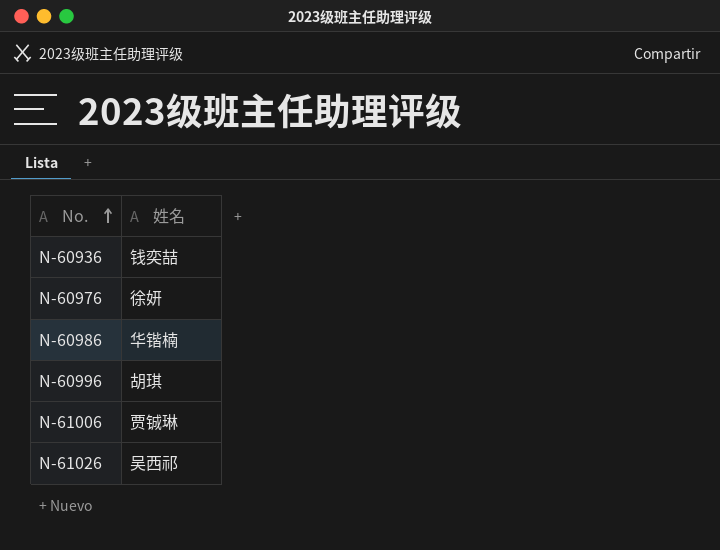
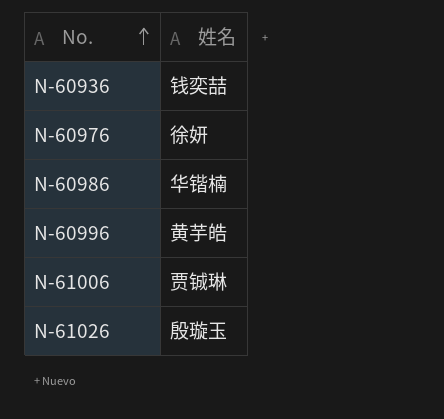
N-60996 | 姓名: 胡琪 -> 黄芋皓
N-61026 | 姓名: 吴西祁 -> 殷璇玉

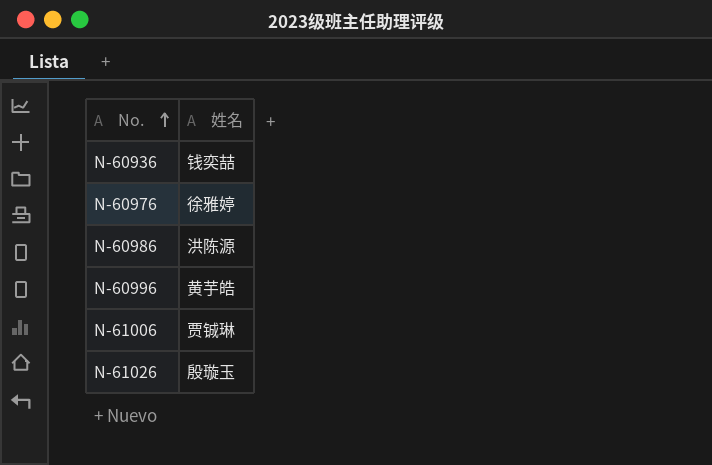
N-60976 | 姓名: 徐妍 -> 徐雅婷
N-60986 | 姓名: 华锴楠 -> 洪陈源

